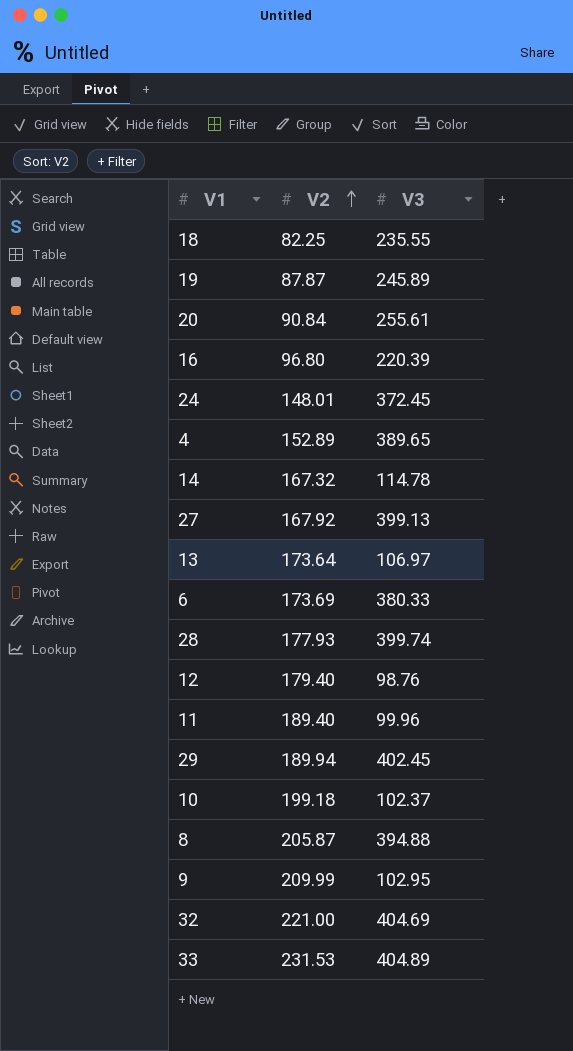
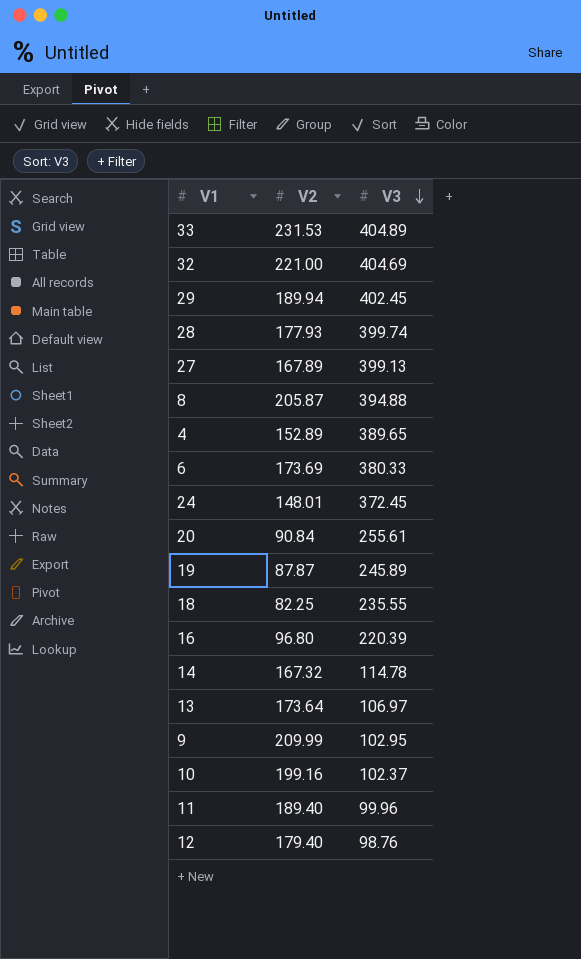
row order: V2 ascending -> V3 descending
27 | V2: 167.92 -> 167.89
10 | V2: 199.18 -> 199.16

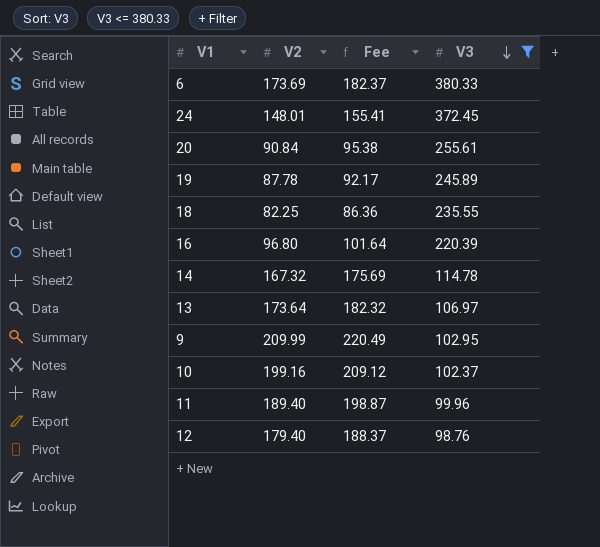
filter: none -> V3 <= 380.33
column Fee | formula: none -> [V2] * 1.05
19 | V2: 87.87 -> 87.78

